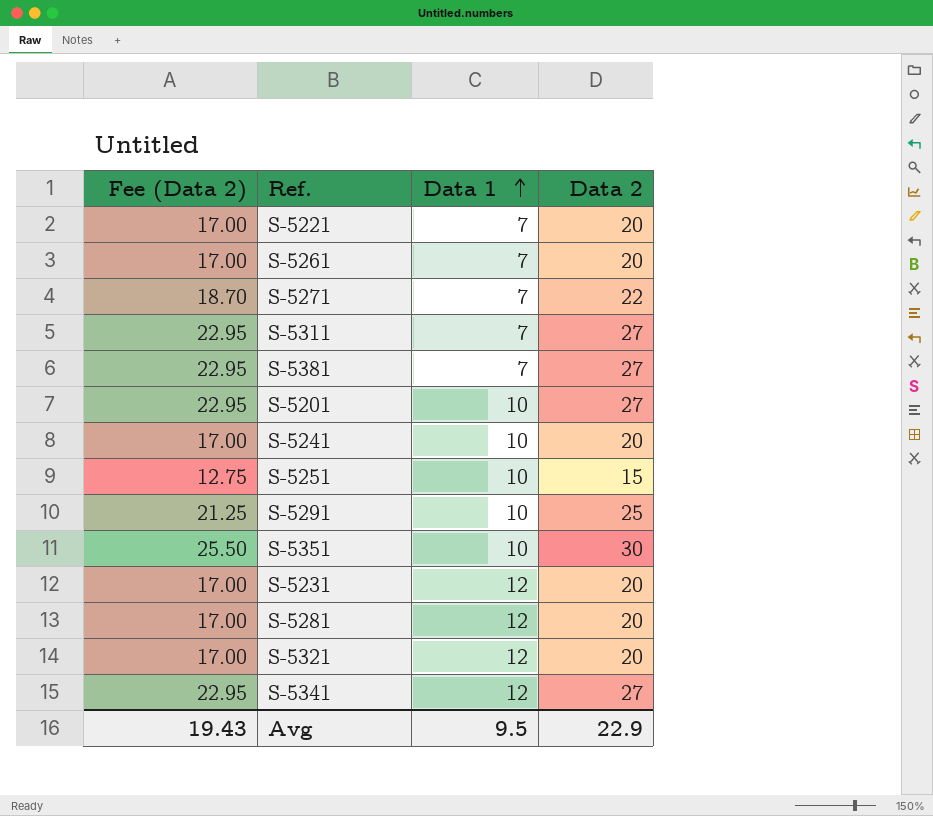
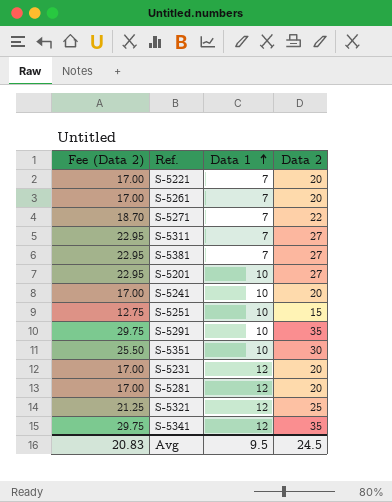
S-5291 | Fee (Data 2): 21.25 -> 29.75
S-5291 | Data 2: 25 -> 35
S-5321 | Fee (Data 2): 17.00 -> 21.25
S-5321 | Data 2: 20 -> 25
S-5341 | Fee (Data 2): 22.95 -> 29.75
S-5341 | Data 2: 27 -> 35
Avg | Fee (Data 2): 19.43 -> 20.83
Avg | Data 2: 22.9 -> 24.5

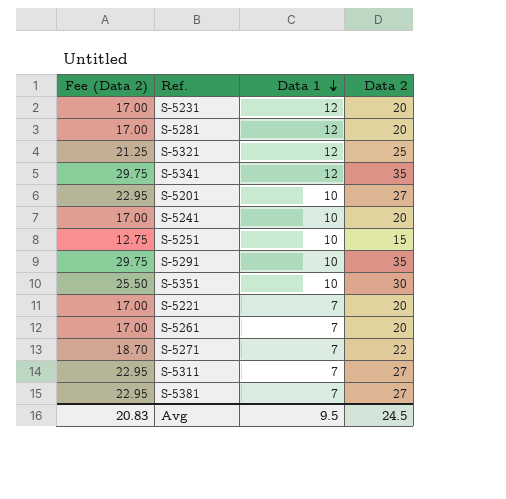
row order: Data 1 ascending -> Data 1 descending

